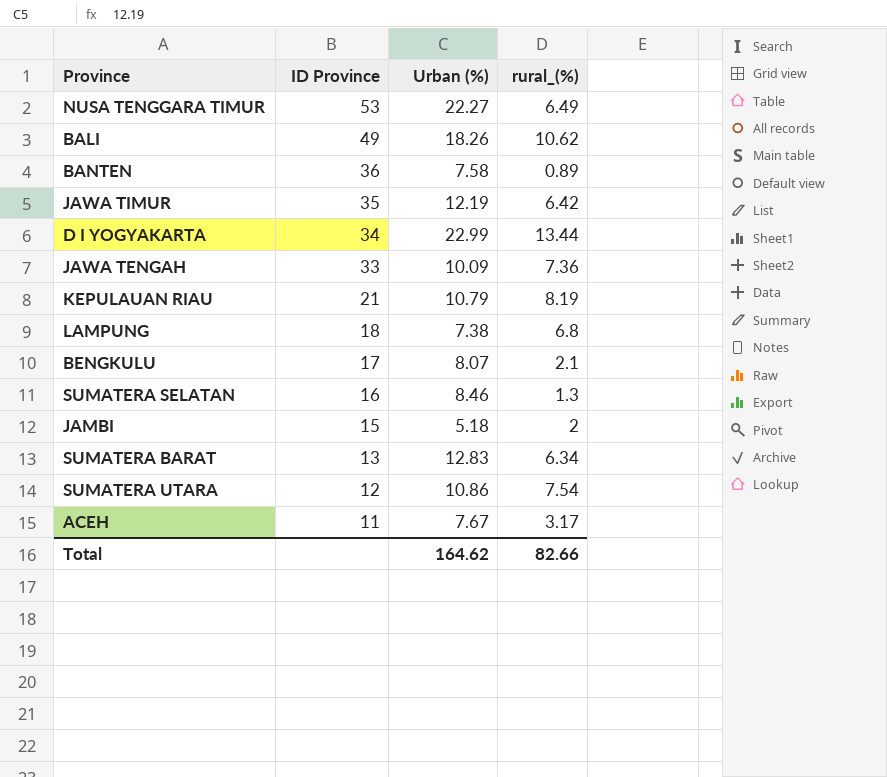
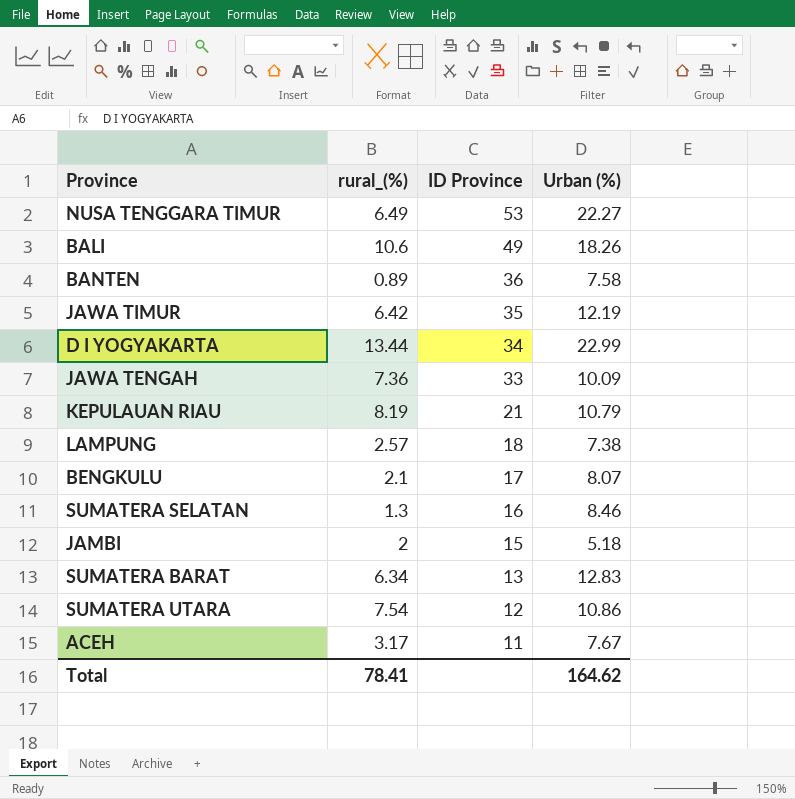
column rural_(%) | position: 4 -> 2
BALI | rural_(%): 10.62 -> 10.6
LAMPUNG | rural_(%): 6.8 -> 2.57
Total | rural_(%): 82.66 -> 78.41

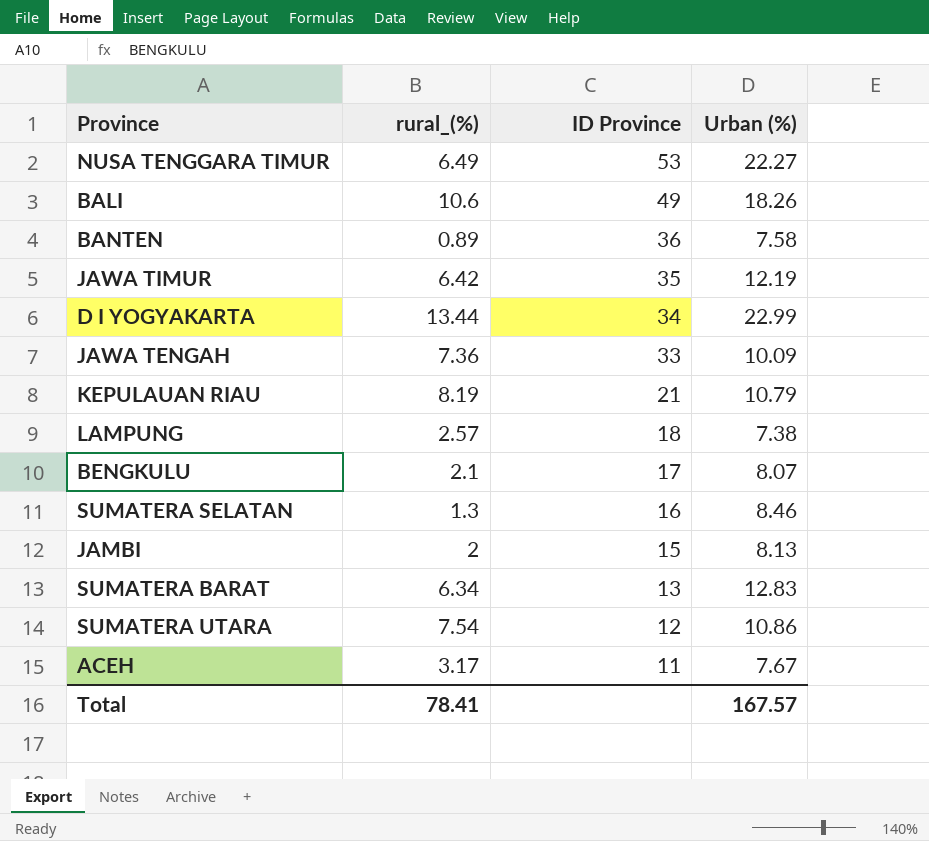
JAMBI | Urban (%): 5.18 -> 8.13
Total | Urban (%): 164.62 -> 167.57

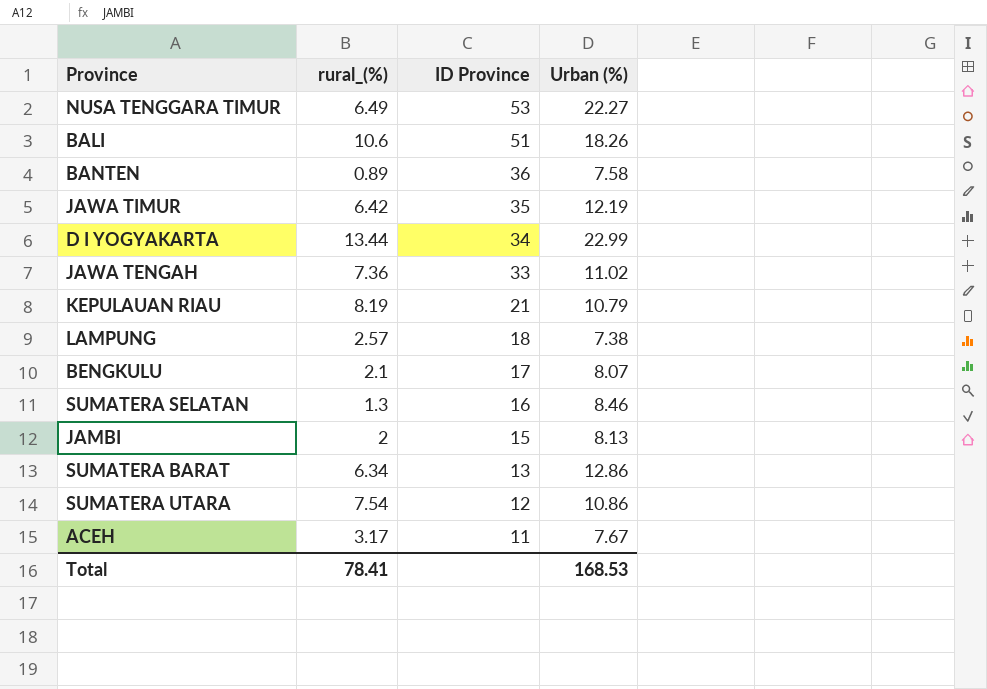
BALI | ID Province: 49 -> 51
JAWA TENGAH | Urban (%): 10.09 -> 11.02
SUMATERA BARAT | Urban (%): 12.83 -> 12.86
Total | Urban (%): 167.57 -> 168.53

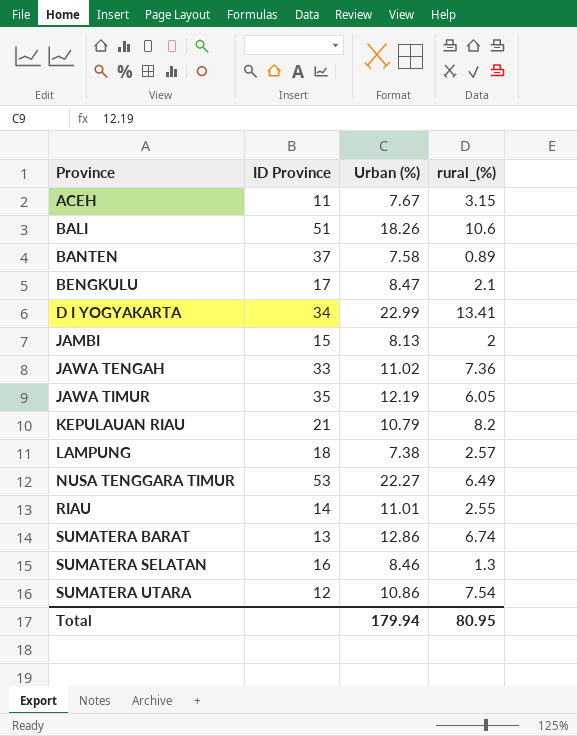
row order: ID Province descending -> Province ascending
column rural_(%) | position: 2 -> 4
ACEH | rural_(%): 3.17 -> 3.15
BANTEN | ID Province: 36 -> 37
BENGKULU | Urban (%): 8.07 -> 8.47
D I YOGYAKARTA | rural_(%): 13.44 -> 13.41
JAWA TIMUR | rural_(%): 6.42 -> 6.05
KEPULAUAN RIAU | rural_(%): 8.19 -> 8.2
row RIAU: none -> 14 | 11.01 | 2.55
SUMATERA BARAT | rural_(%): 6.34 -> 6.74
Total | Urban (%): 168.53 -> 179.94
Total | rural_(%): 78.41 -> 80.95

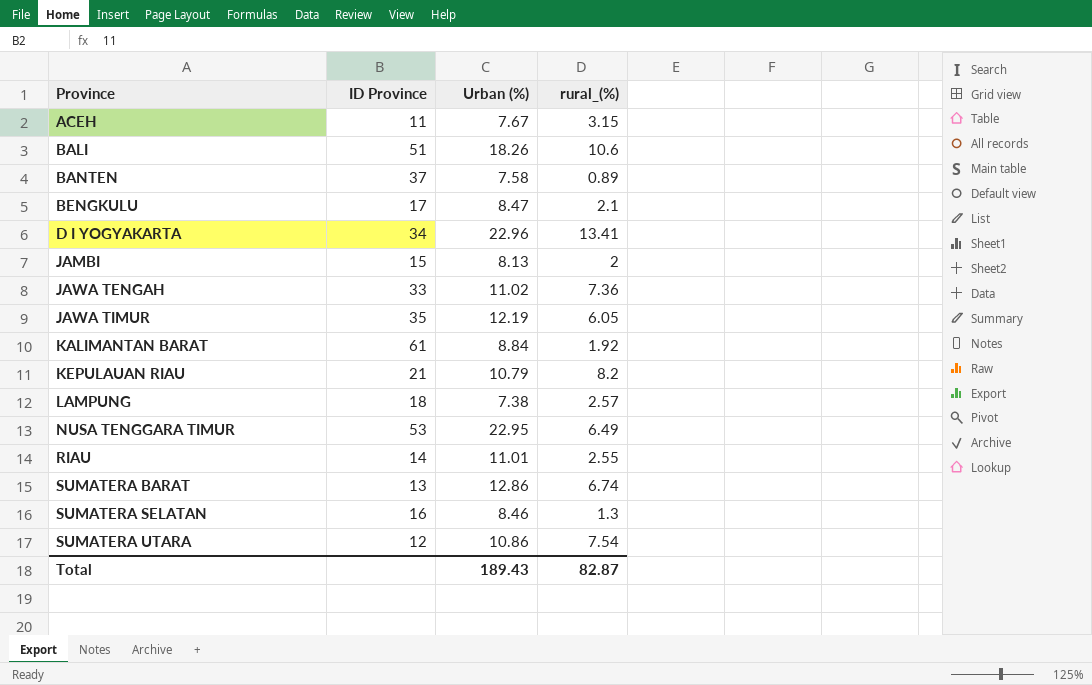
D I YOGYAKARTA | Urban (%): 22.99 -> 22.96
row KALIMANTAN BARAT: none -> 61 | 8.84 | 1.92
NUSA TENGGARA TIMUR | Urban (%): 22.27 -> 22.95
Total | Urban (%): 179.94 -> 189.43
Total | rural_(%): 80.95 -> 82.87

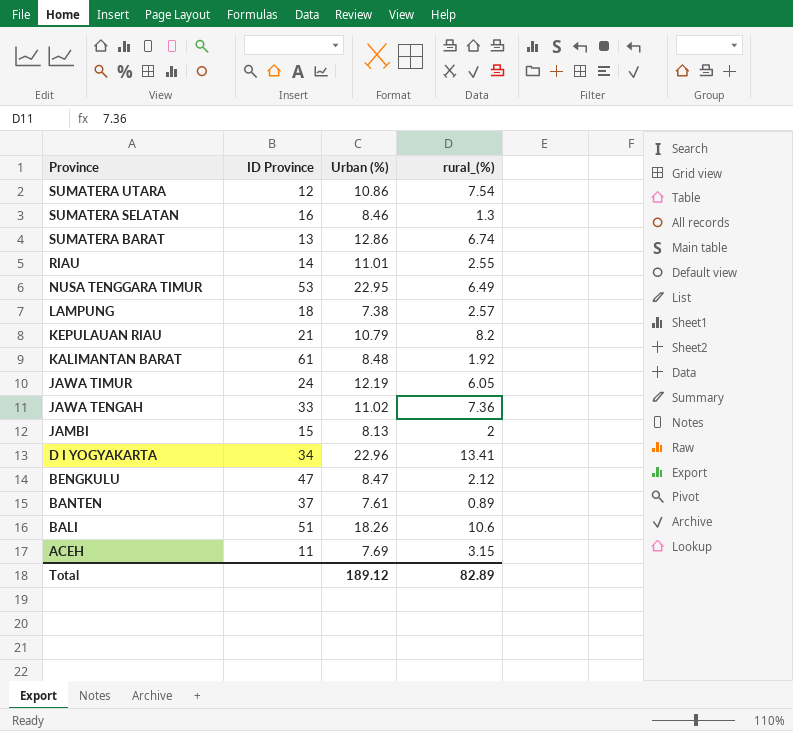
row order: Province ascending -> Province descending
KALIMANTAN BARAT | Urban (%): 8.84 -> 8.48
JAWA TIMUR | ID Province: 35 -> 24
BENGKULU | ID Province: 17 -> 47
BENGKULU | rural_(%): 2.1 -> 2.12
BANTEN | Urban (%): 7.58 -> 7.61
ACEH | Urban (%): 7.67 -> 7.69
Total | Urban (%): 189.43 -> 189.12
Total | rural_(%): 82.87 -> 82.89

